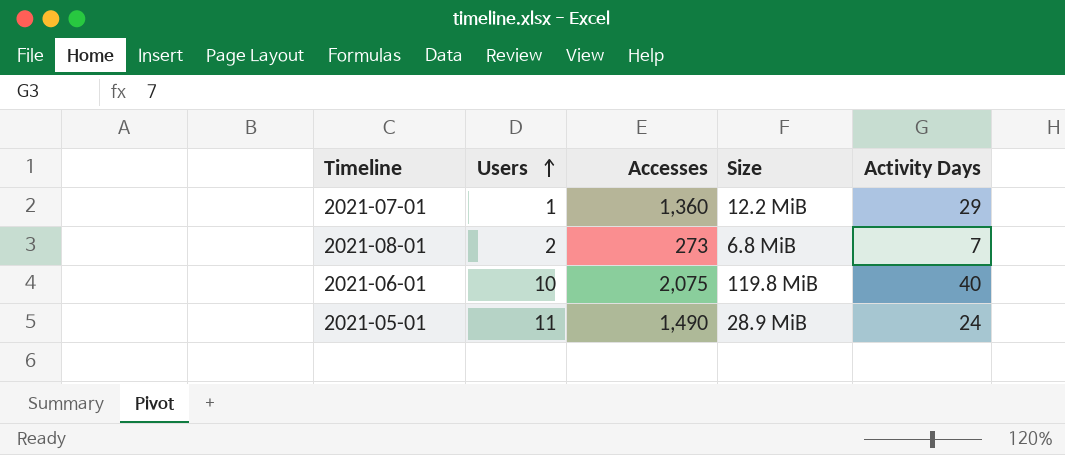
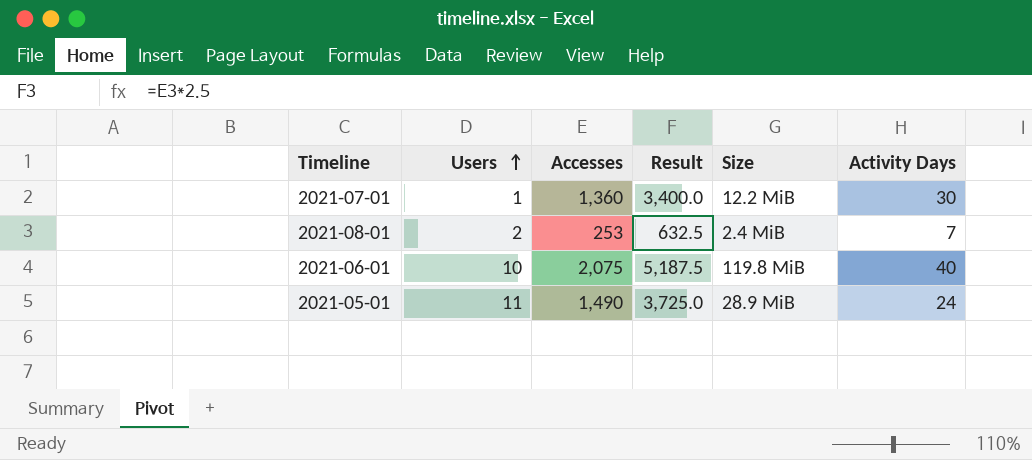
column Result | formula: none -> [Accesses] * 2.5
2021-07-01 | Activity Days: 29 -> 30
2021-08-01 | Accesses: 273 -> 253
2021-08-01 | Size: 6.8 MiB -> 2.4 MiB

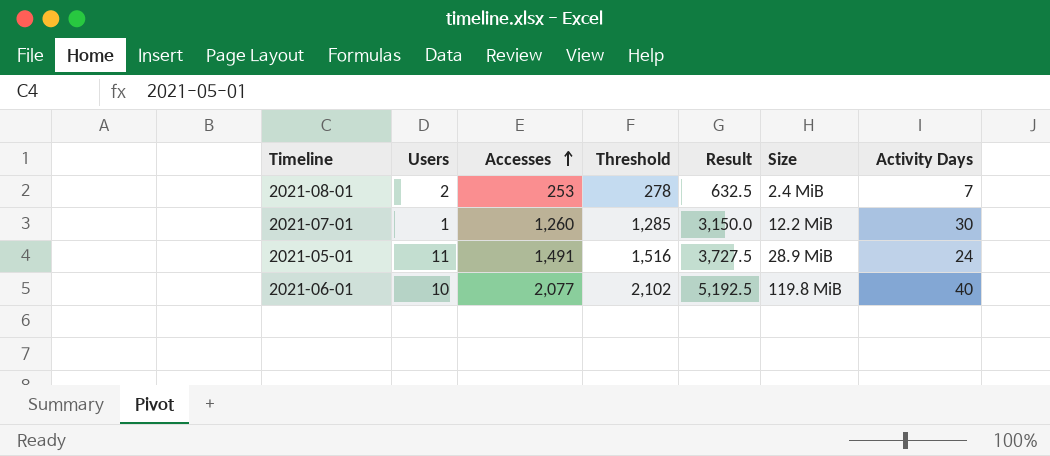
row order: Users ascending -> Accesses ascending
column Threshold | formula: none -> [Accesses] + 25
2021-07-01 | Accesses: 1,360 -> 1,260
2021-07-01 | Result: 3,400.0 -> 3,150.0
2021-05-01 | Accesses: 1,490 -> 1,491
2021-05-01 | Result: 3,725.0 -> 3,727.5
2021-06-01 | Accesses: 2,075 -> 2,077
2021-06-01 | Result: 5,187.5 -> 5,192.5

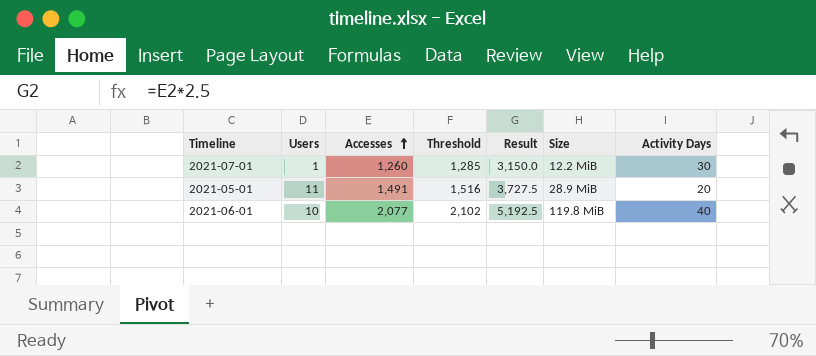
row 2021-08-01: 2 | 253 | 278 | 632.5 | 2.4 MiB | 7 -> none
2021-05-01 | Activity Days: 24 -> 20

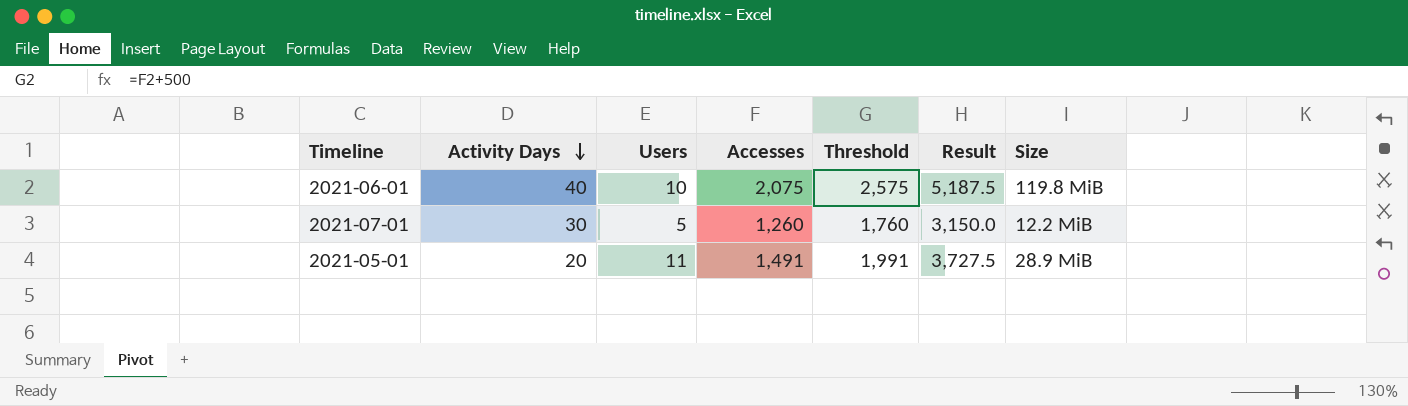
row order: Accesses ascending -> Activity Days descending
column Activity Days | position: 7 -> 2
column Threshold | formula: [Accesses] + 25 -> [Accesses] + 500
2021-06-01 | Accesses: 2,077 -> 2,075
2021-06-01 | Result: 5,192.5 -> 5,187.5
2021-07-01 | Users: 1 -> 5

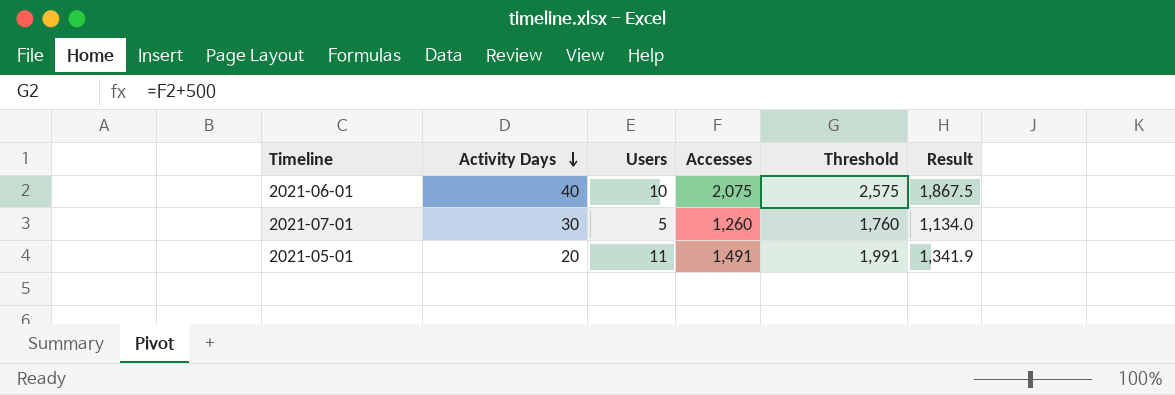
column Size | position: 7 -> none
column Result | formula: [Accesses] * 2.5 -> [Accesses] * 0.9

